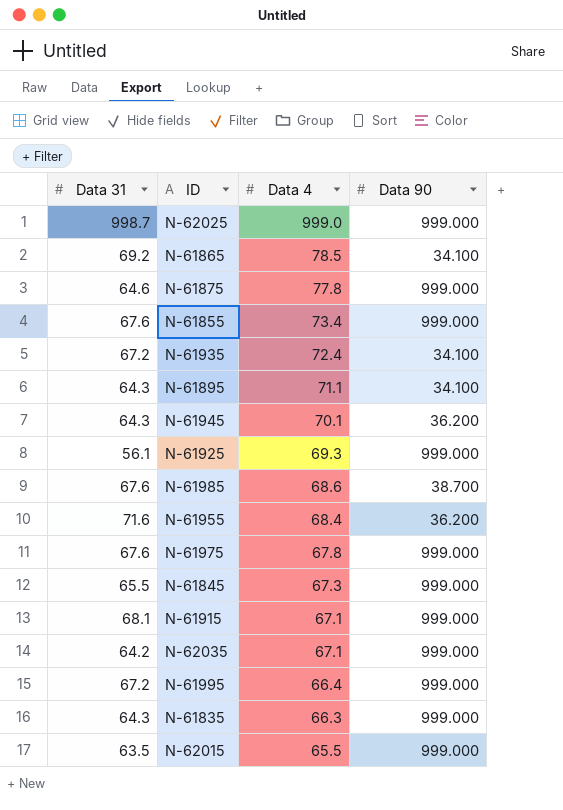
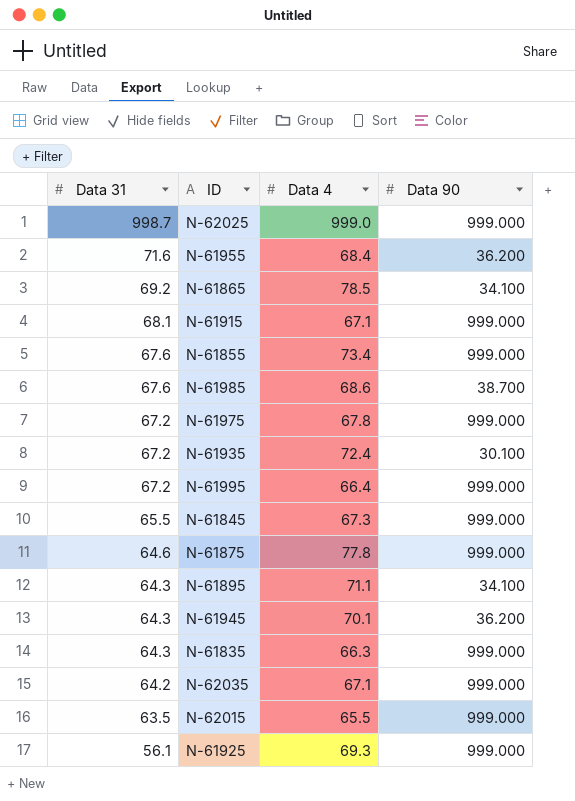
row order: Data 4 descending -> Data 31 descending
N-61975 | Data 31: 67.6 -> 67.2
N-61935 | Data 90: 34.100 -> 30.100

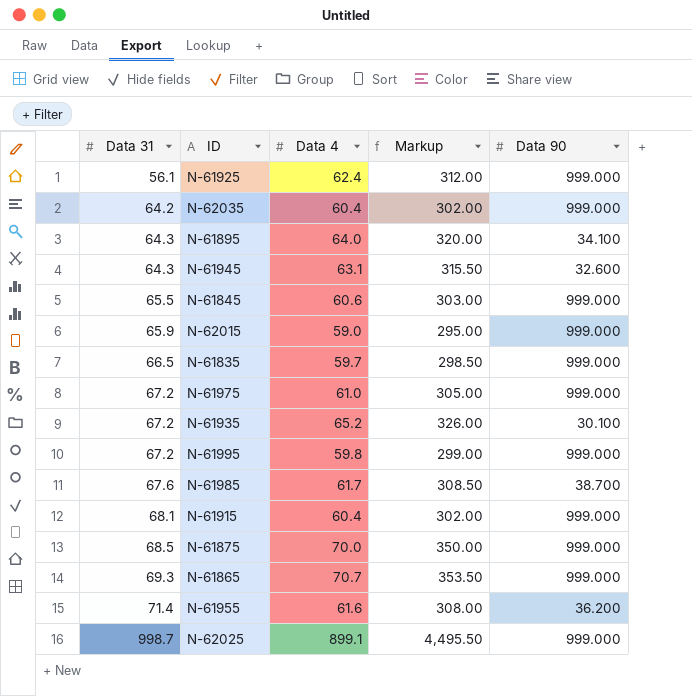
row order: Data 31 descending -> Data 31 ascending
column Markup | formula: none -> [Data 4] * 5
row N-61855: 67.6 | 73.4 | 999.000 -> none
N-61925 | Data 4: 69.3 -> 62.4
N-62035 | Data 4: 67.1 -> 60.4
N-61895 | Data 4: 71.1 -> 64.0
N-61945 | Data 4: 70.1 -> 63.1
N-61945 | Data 90: 36.200 -> 32.600
N-61845 | Data 4: 67.3 -> 60.6
N-62015 | Data 31: 63.5 -> 65.9
N-62015 | Data 4: 65.5 -> 59.0
N-61835 | Data 31: 64.3 -> 66.5
N-61835 | Data 4: 66.3 -> 59.7
N-61975 | Data 4: 67.8 -> 61.0
N-61935 | Data 4: 72.4 -> 65.2
N-61995 | Data 4: 66.4 -> 59.8
N-61985 | Data 4: 68.6 -> 61.7
N-61915 | Data 4: 67.1 -> 60.4
N-61875 | Data 31: 64.6 -> 68.5
N-61875 | Data 4: 77.8 -> 70.0
N-61865 | Data 31: 69.2 -> 69.3
N-61865 | Data 4: 78.5 -> 70.7
N-61865 | Data 90: 34.100 -> 999.000
N-61955 | Data 31: 71.6 -> 71.4
N-61955 | Data 4: 68.4 -> 61.6
N-62025 | Data 4: 999.0 -> 899.1

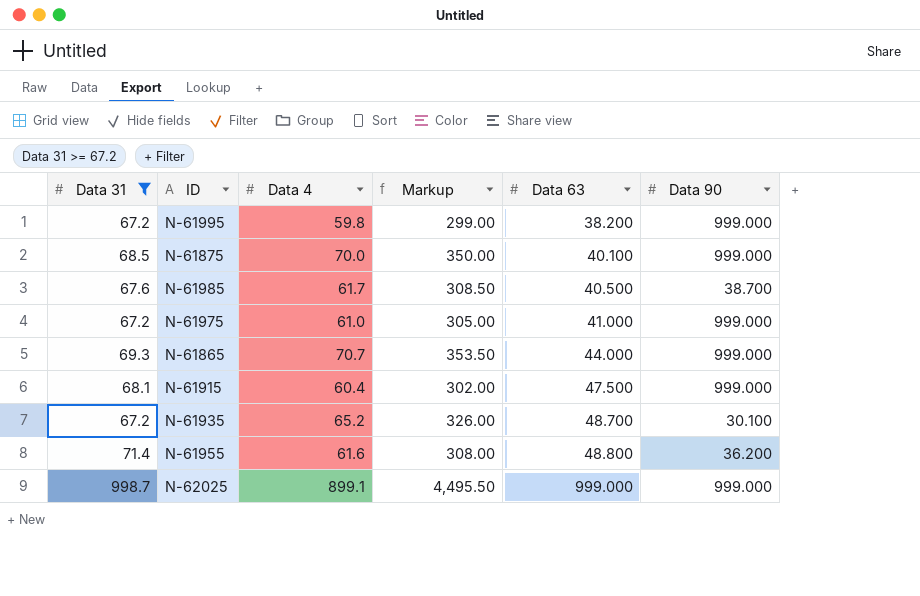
filter: none -> Data 31 >= 67.2
row order: Data 31 ascending -> Data 63 ascending
column Data 63 | position: none -> 5

